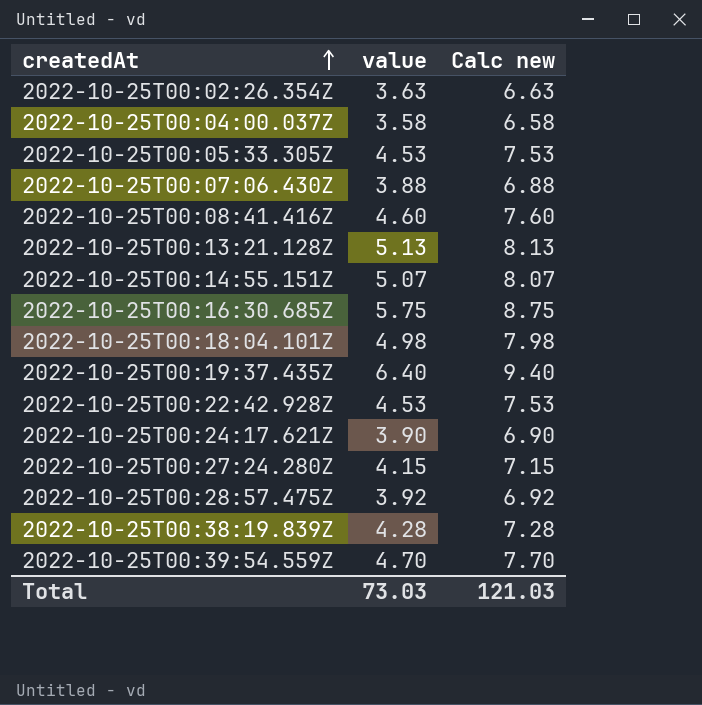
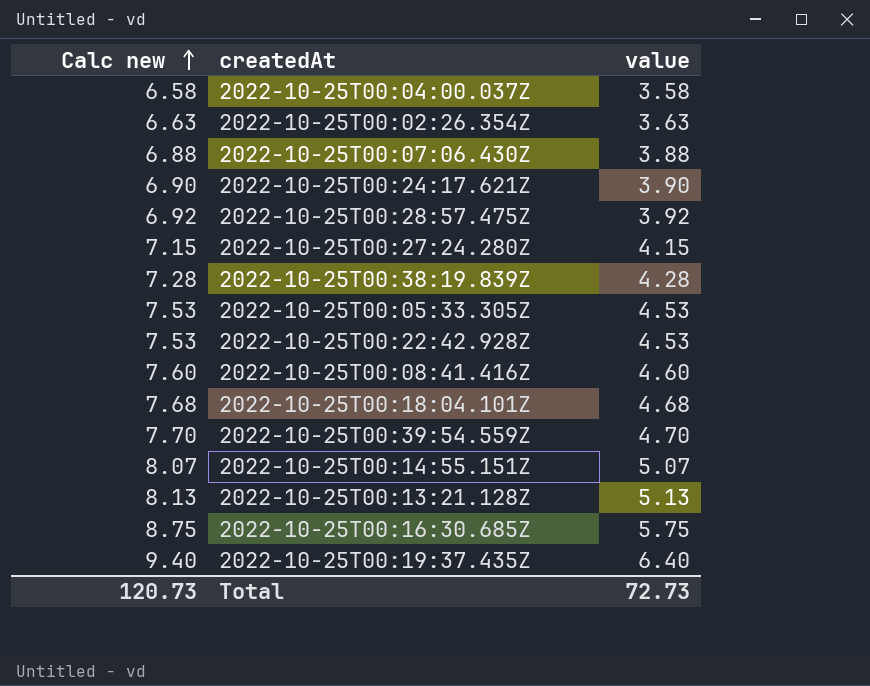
row order: createdAt ascending -> Calc new ascending
column Calc new | position: 3 -> 1
2022-10-25T00:18:04.101Z | Calc new: 7.98 -> 7.68
2022-10-25T00:18:04.101Z | value: 4.98 -> 4.68
Total | Calc new: 121.03 -> 120.73
Total | value: 73.03 -> 72.73

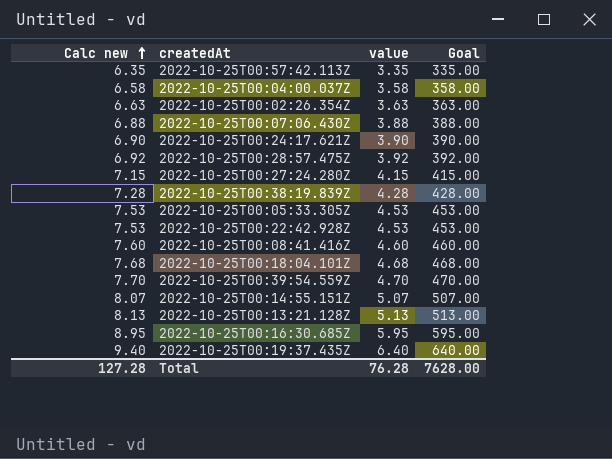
column Goal | formula: none -> [value] * 100
row 2022-10-25T00:57:42.113Z: none -> 6.35 | 3.35 | 335.00
2022-10-25T00:16:30.685Z | Calc new: 8.75 -> 8.95
2022-10-25T00:16:30.685Z | value: 5.75 -> 5.95
Total | Calc new: 120.73 -> 127.28
Total | value: 72.73 -> 76.28

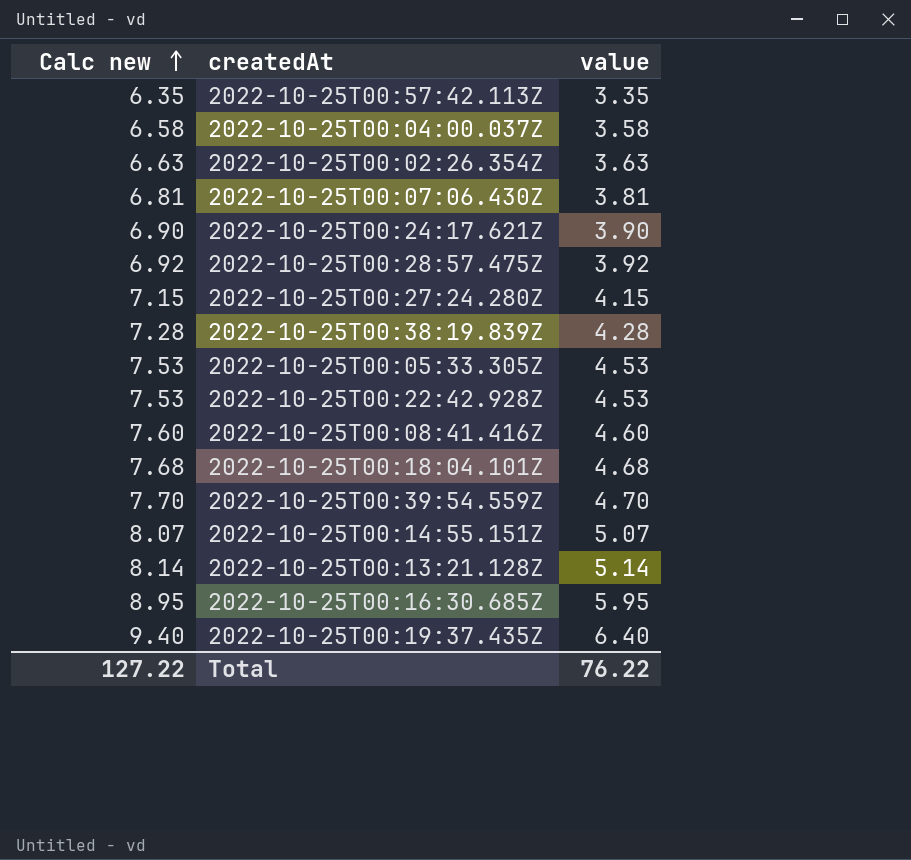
column Goal | formula: [value] * 100 -> none
2022-10-25T00:07:06.430Z | Calc new: 6.88 -> 6.81
2022-10-25T00:07:06.430Z | value: 3.88 -> 3.81
2022-10-25T00:13:21.128Z | Calc new: 8.13 -> 8.14
2022-10-25T00:13:21.128Z | value: 5.13 -> 5.14
Total | Calc new: 127.28 -> 127.22
Total | value: 76.28 -> 76.22

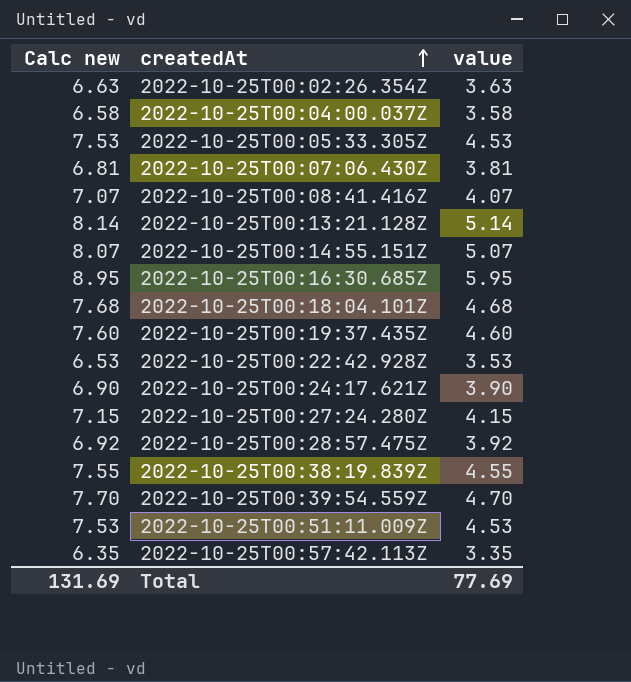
row order: Calc new ascending -> createdAt ascending
2022-10-25T00:08:41.416Z | Calc new: 7.60 -> 7.07
2022-10-25T00:08:41.416Z | value: 4.60 -> 4.07
2022-10-25T00:19:37.435Z | Calc new: 9.40 -> 7.60
2022-10-25T00:19:37.435Z | value: 6.40 -> 4.60
2022-10-25T00:22:42.928Z | Calc new: 7.53 -> 6.53
2022-10-25T00:22:42.928Z | value: 4.53 -> 3.53
2022-10-25T00:38:19.839Z | Calc new: 7.28 -> 7.55
2022-10-25T00:38:19.839Z | value: 4.28 -> 4.55
row 2022-10-25T00:51:11.009Z: none -> 7.53 | 4.53
Total | Calc new: 127.22 -> 131.69
Total | value: 76.22 -> 77.69

